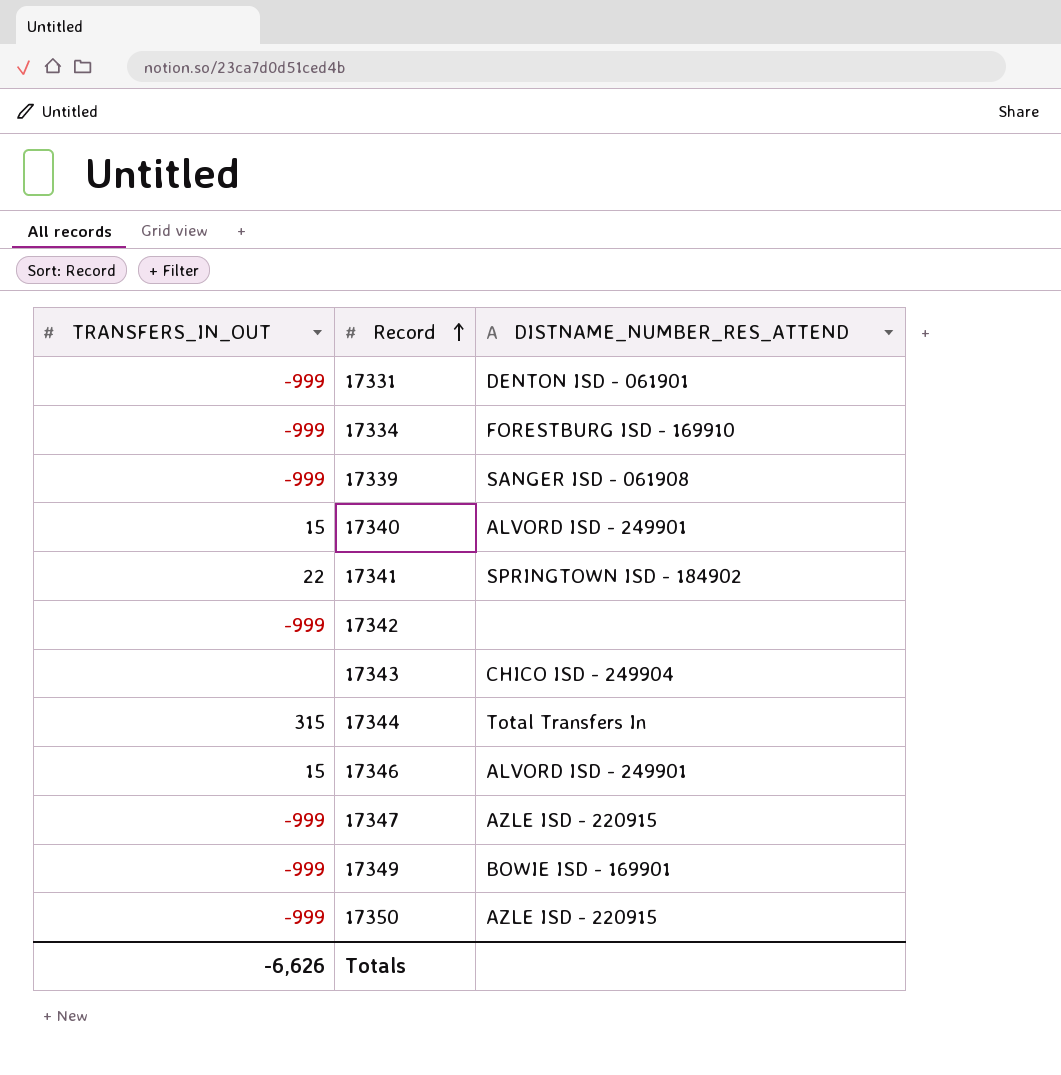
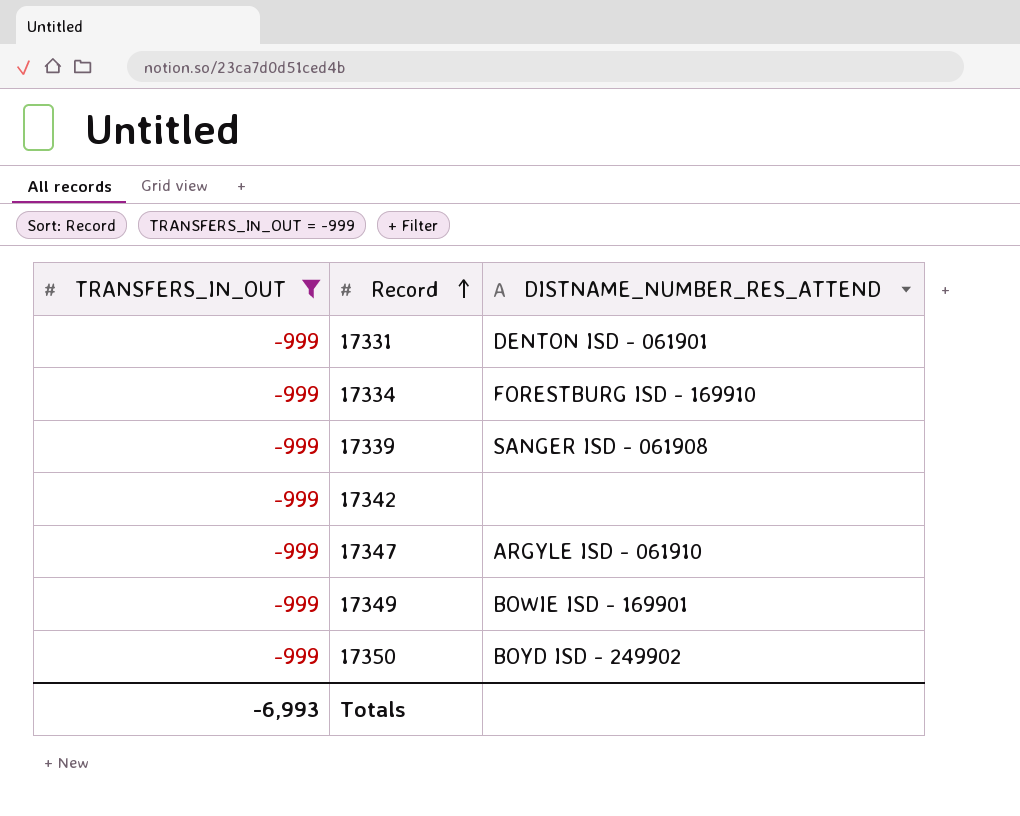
filter: none -> TRANSFERS_IN_OUT = -999
17347 | DISTNAME_NUMBER_RES_ATTEND: AZLE ISD - 220915 -> ARGYLE ISD - 061910
17350 | DISTNAME_NUMBER_RES_ATTEND: AZLE ISD - 220915 -> BOYD ISD - 249902
Totals | TRANSFERS_IN_OUT: -6,626 -> -6,993

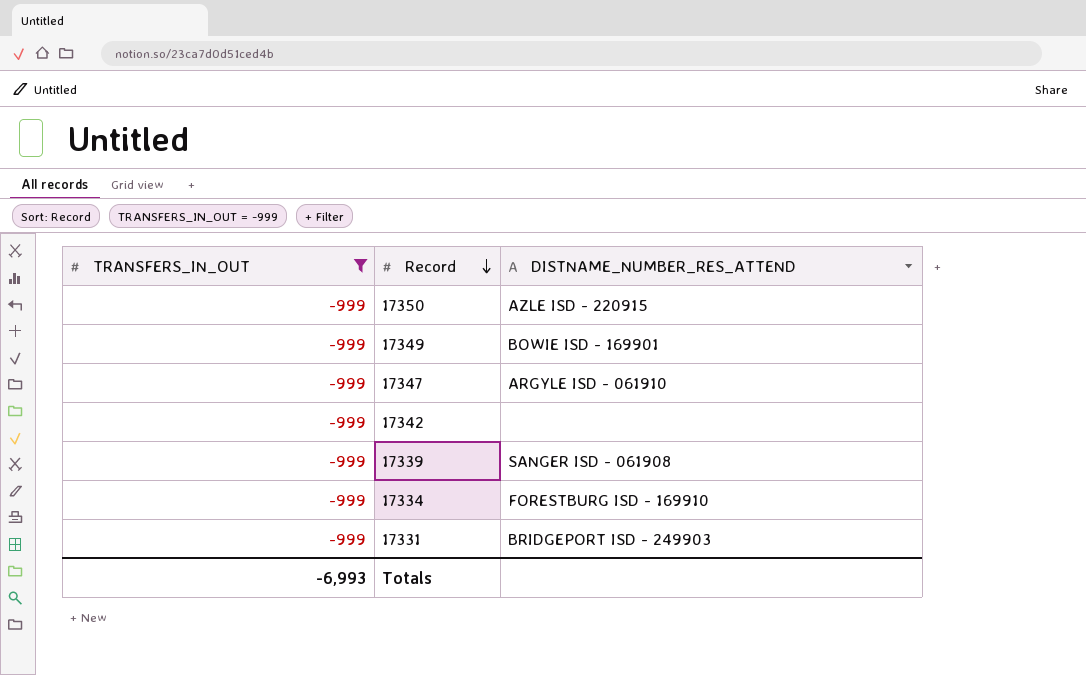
row order: Record ascending -> Record descending
17350 | DISTNAME_NUMBER_RES_ATTEND: BOYD ISD - 249902 -> AZLE ISD - 220915
17331 | DISTNAME_NUMBER_RES_ATTEND: DENTON ISD - 061901 -> BRIDGEPORT ISD - 249903

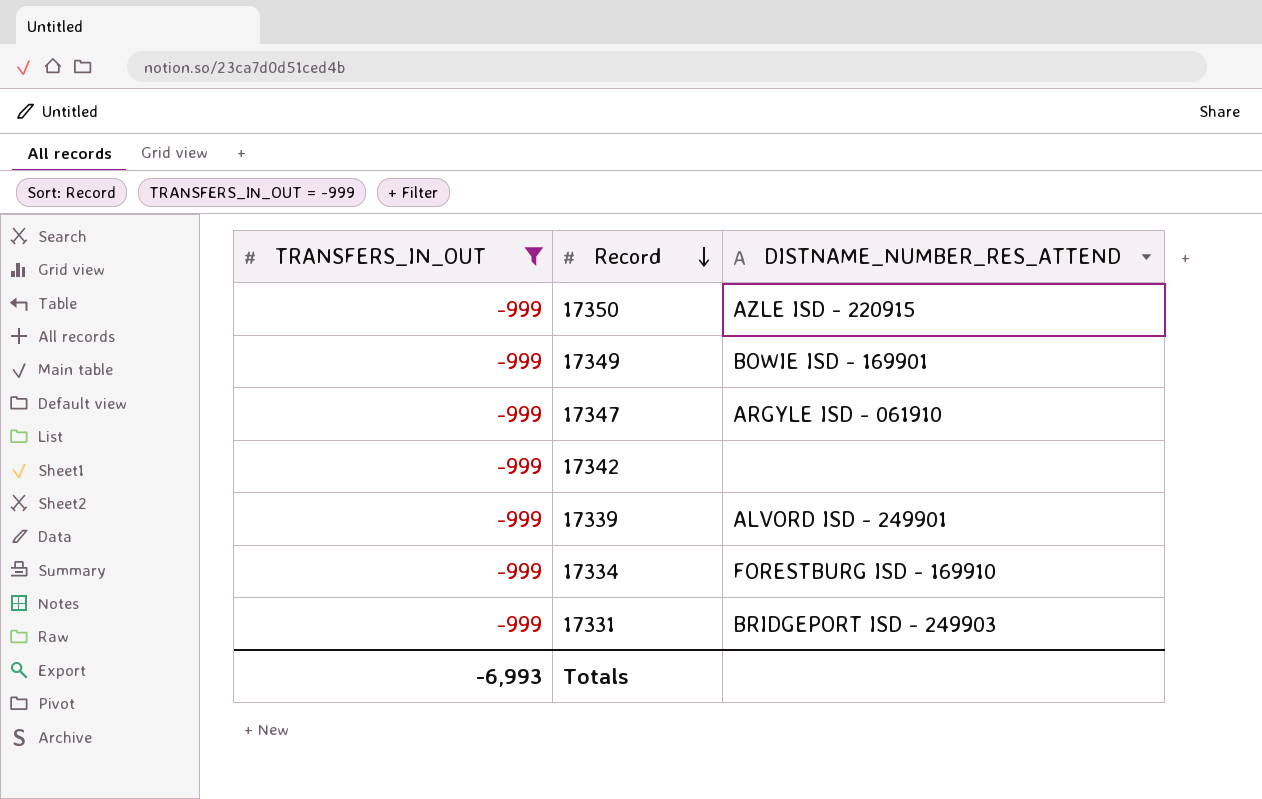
17339 | DISTNAME_NUMBER_RES_ATTEND: SANGER ISD - 061908 -> ALVORD ISD - 249901

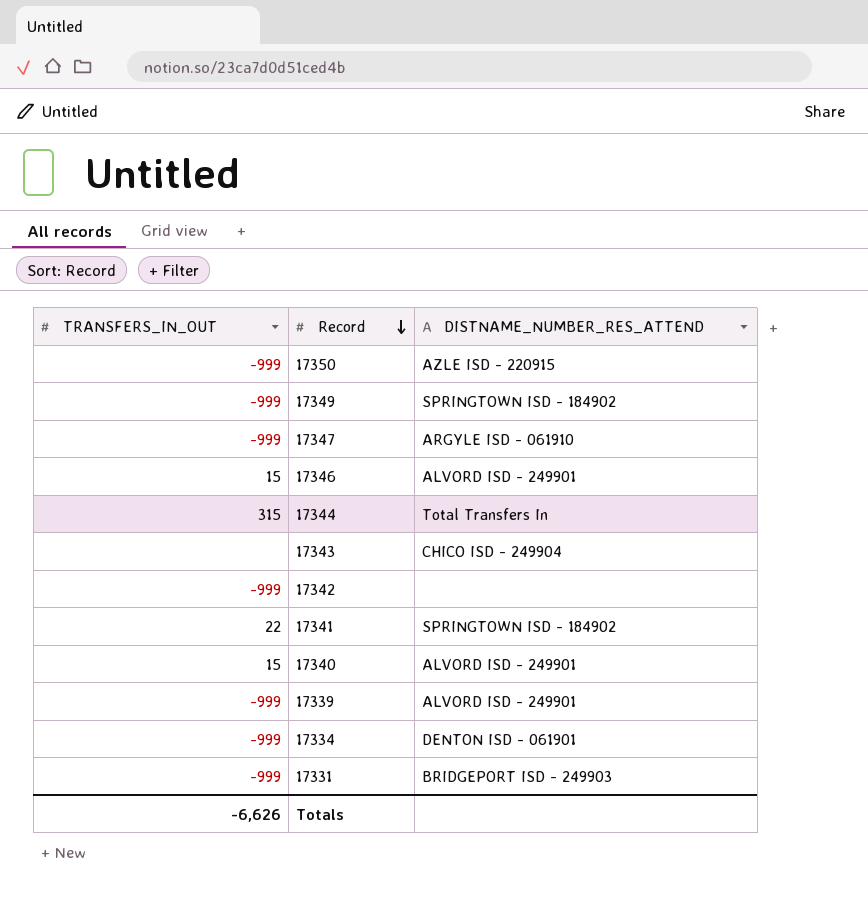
filter: TRANSFERS_IN_OUT = -999 -> none
17349 | DISTNAME_NUMBER_RES_ATTEND: BOWIE ISD - 169901 -> SPRINGTOWN ISD - 184902
17334 | DISTNAME_NUMBER_RES_ATTEND: FORESTBURG ISD - 169910 -> DENTON ISD - 061901
Totals | TRANSFERS_IN_OUT: -6,993 -> -6,626

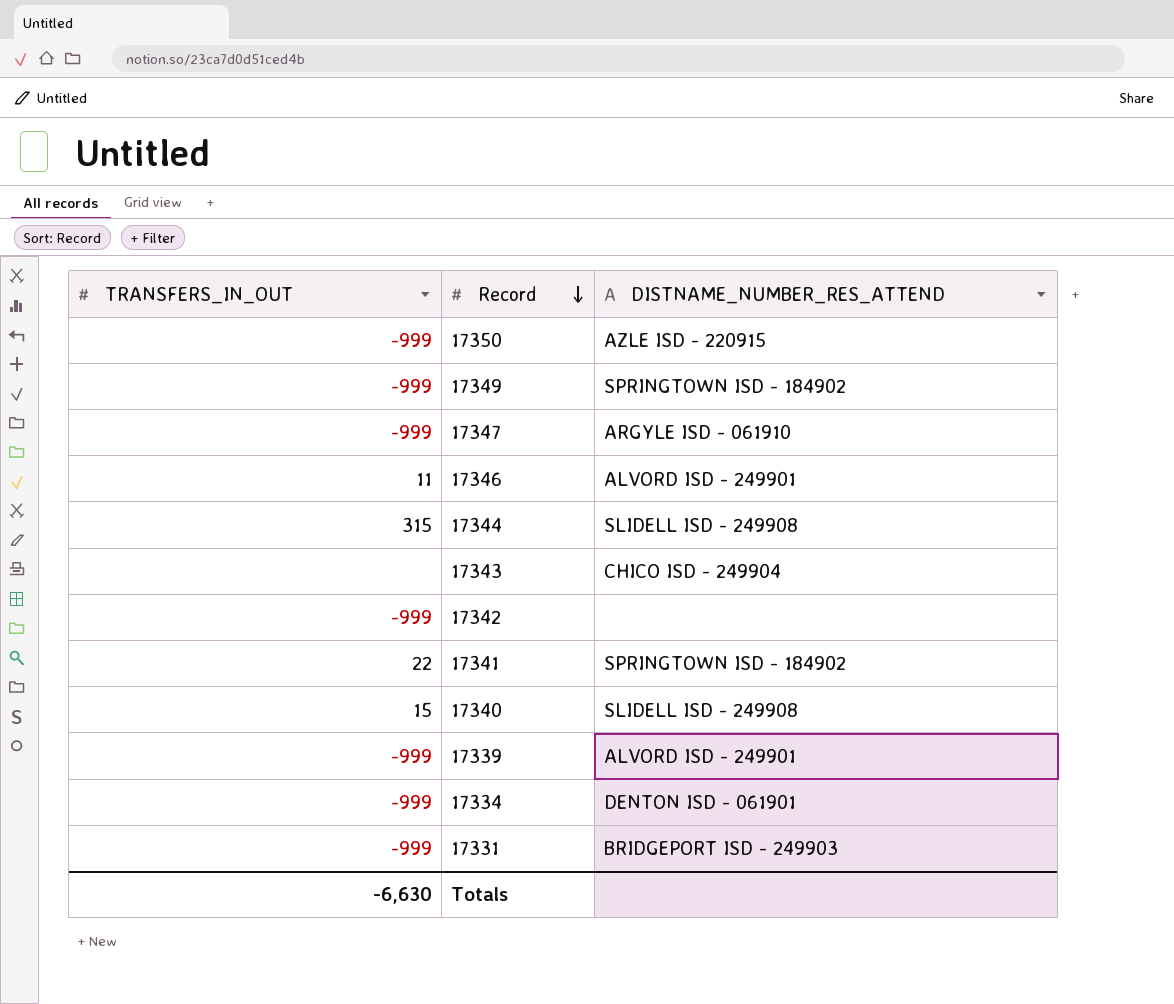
17346 | TRANSFERS_IN_OUT: 15 -> 11
17344 | DISTNAME_NUMBER_RES_ATTEND: Total Transfers In -> SLIDELL ISD - 249908
17340 | DISTNAME_NUMBER_RES_ATTEND: ALVORD ISD - 249901 -> SLIDELL ISD - 249908
Totals | TRANSFERS_IN_OUT: -6,626 -> -6,630

